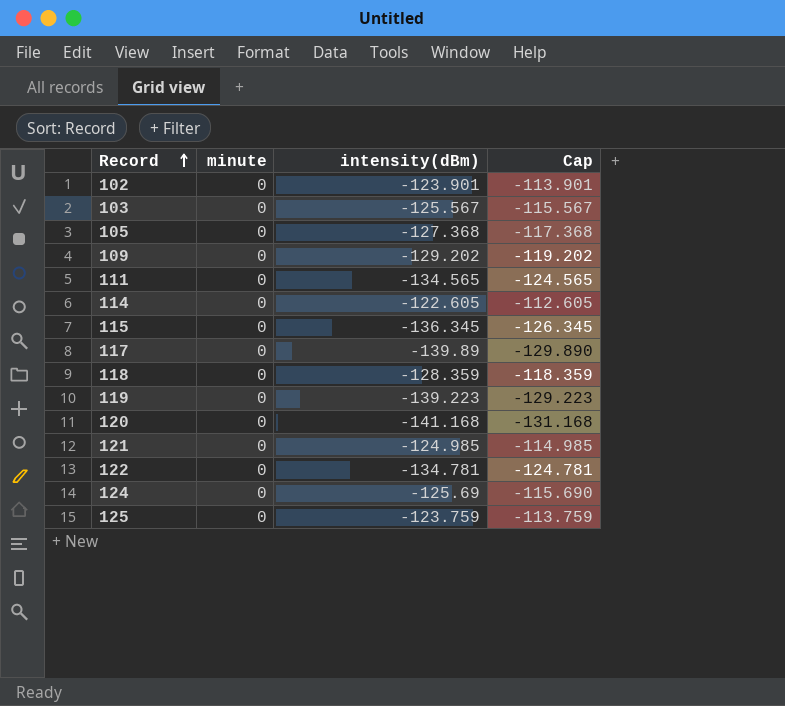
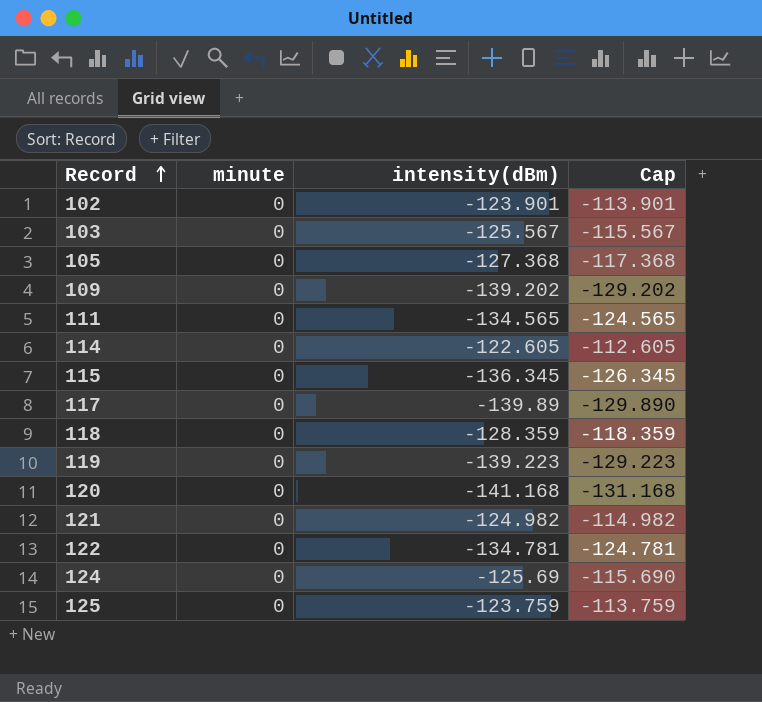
109 | intensity(dBm): -129.202 -> -139.202
109 | Cap: -119.202 -> -129.202
121 | intensity(dBm): -124.985 -> -124.982
121 | Cap: -114.985 -> -114.982

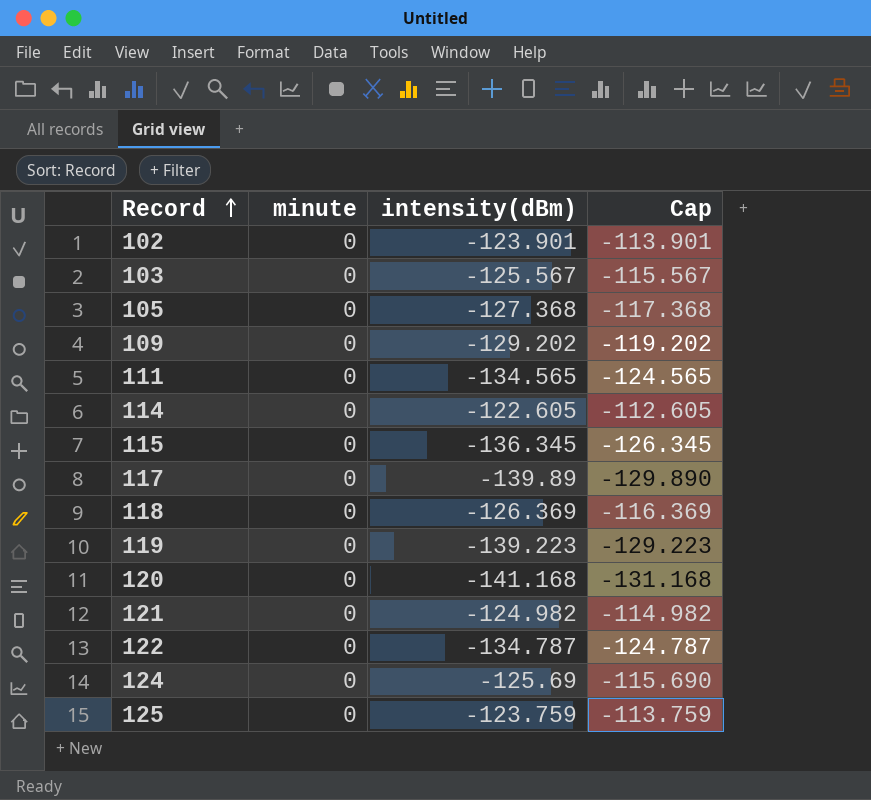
109 | intensity(dBm): -139.202 -> -129.202
109 | Cap: -129.202 -> -119.202
118 | intensity(dBm): -128.359 -> -126.369
118 | Cap: -118.359 -> -116.369
122 | intensity(dBm): -134.781 -> -134.787
122 | Cap: -124.781 -> -124.787

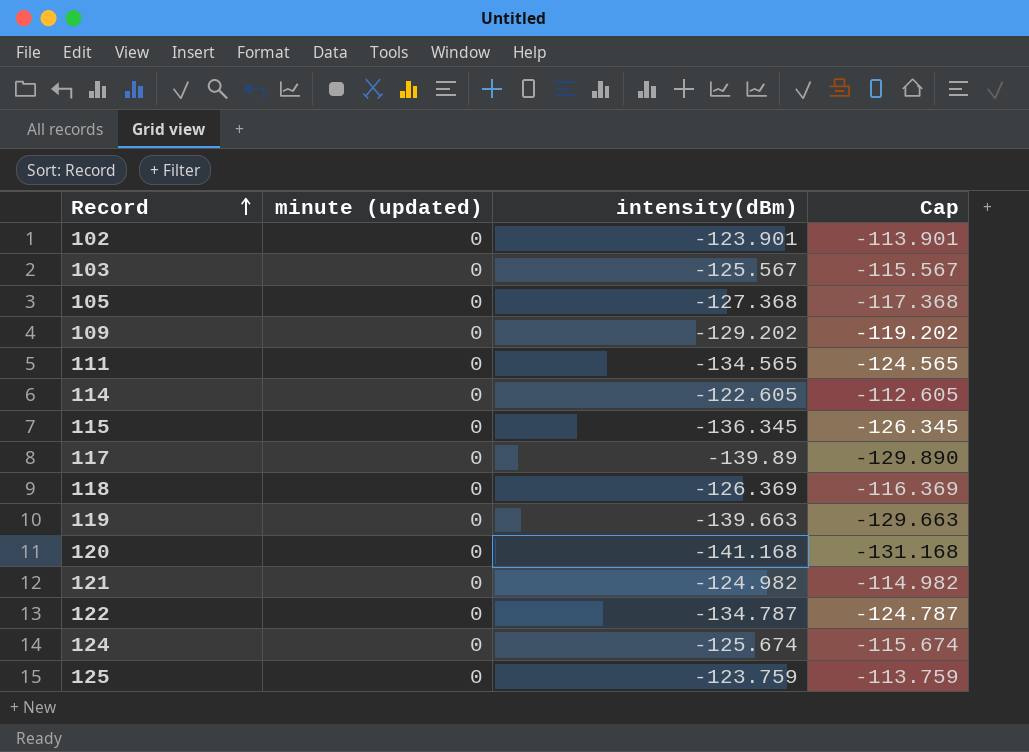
column name: minute -> minute (updated)
119 | intensity(dBm): -139.223 -> -139.663
119 | Cap: -129.223 -> -129.663
124 | intensity(dBm): -125.69 -> -125.674
124 | Cap: -115.690 -> -115.674

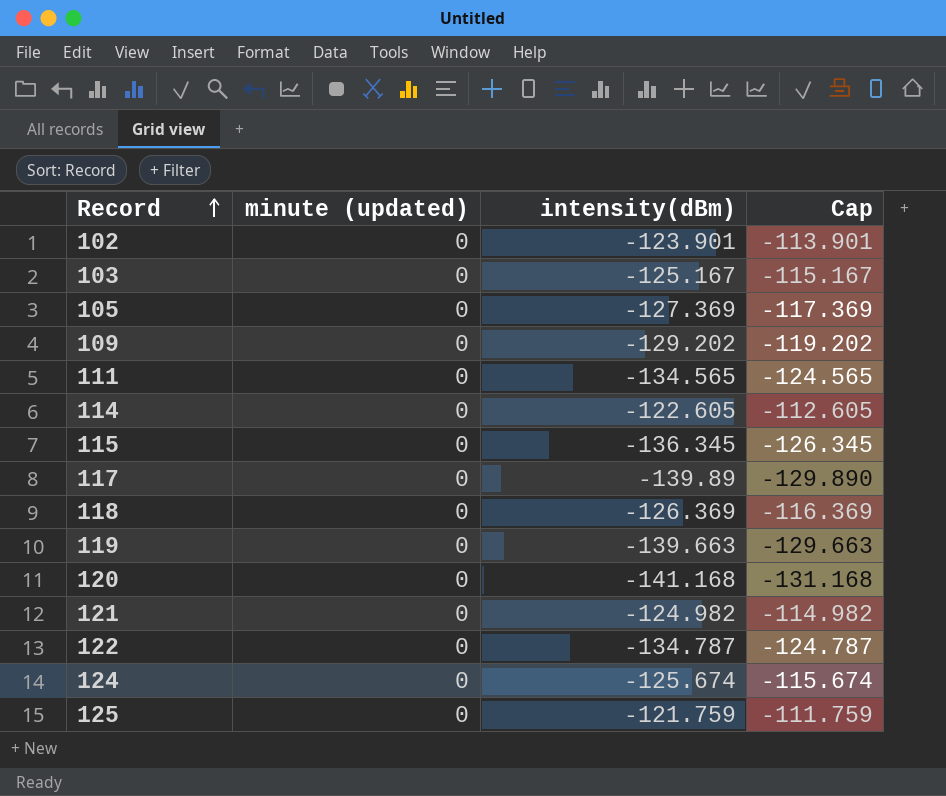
103 | intensity(dBm): -125.567 -> -125.167
103 | Cap: -115.567 -> -115.167
105 | intensity(dBm): -127.368 -> -127.369
105 | Cap: -117.368 -> -117.369
125 | intensity(dBm): -123.759 -> -121.759
125 | Cap: -113.759 -> -111.759

